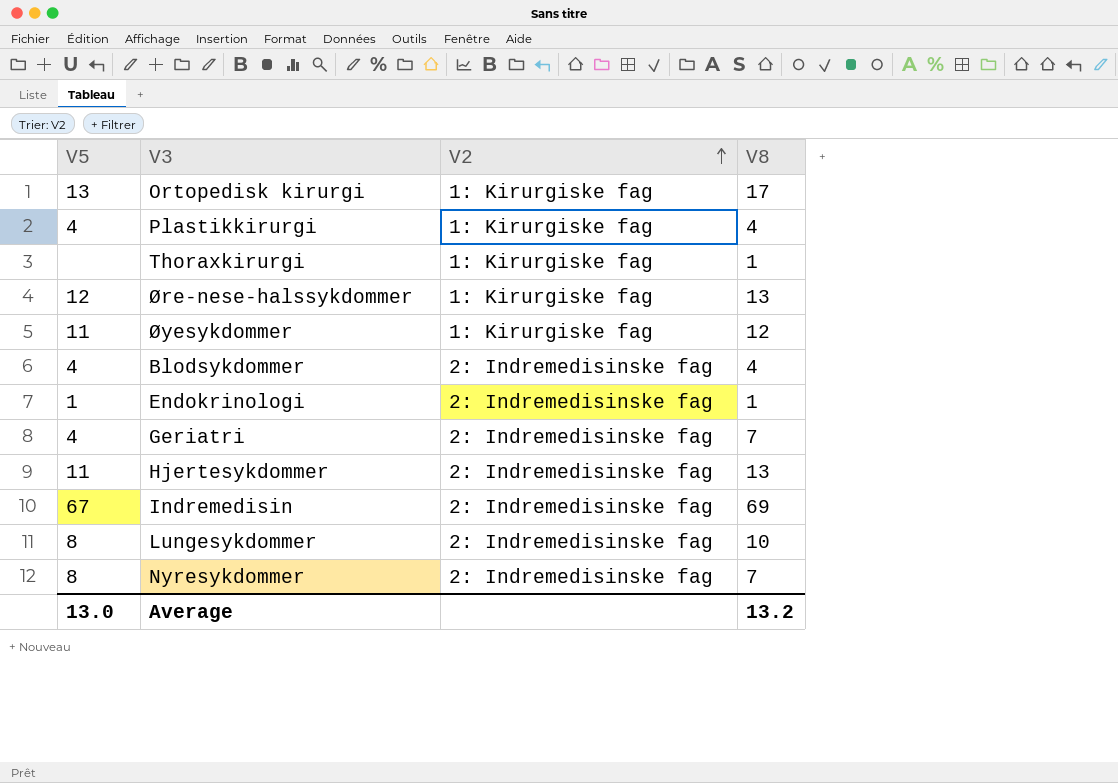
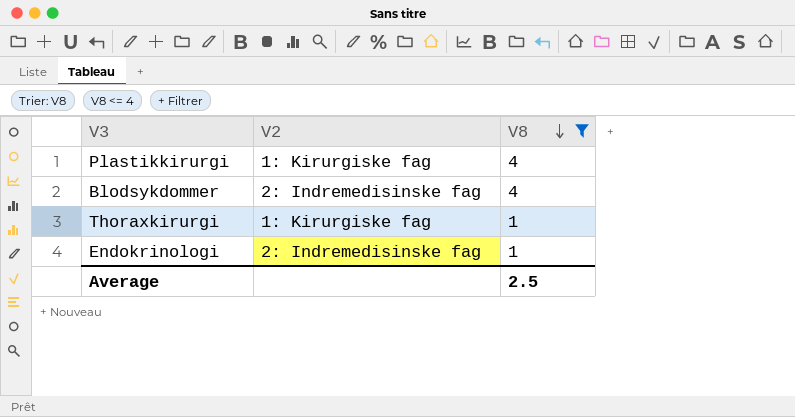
filter: none -> V8 <= 4
row order: V2 ascending -> V8 descending
column V5 | position: 1 -> none
Average | V8: 13.2 -> 2.5

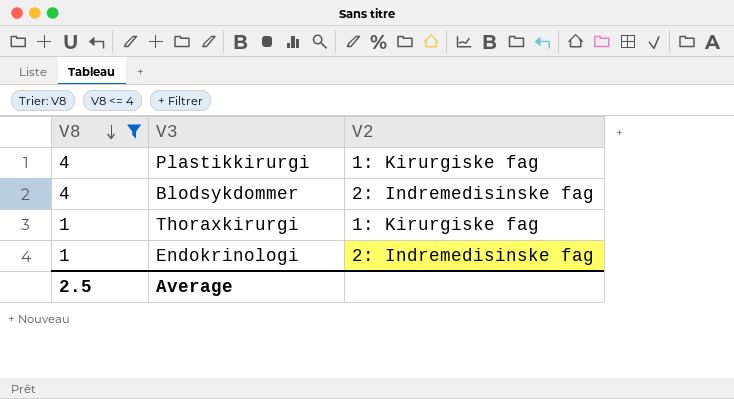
column V8 | position: 3 -> 1

